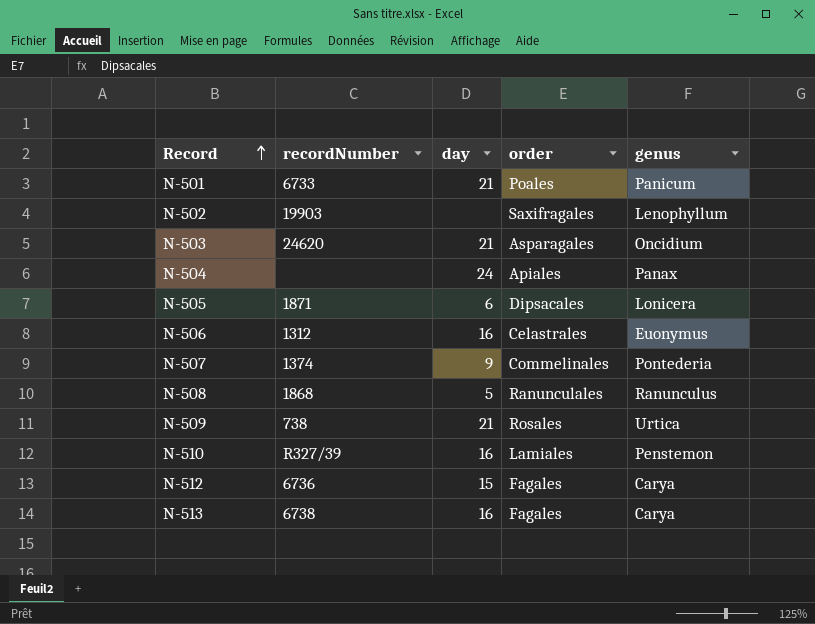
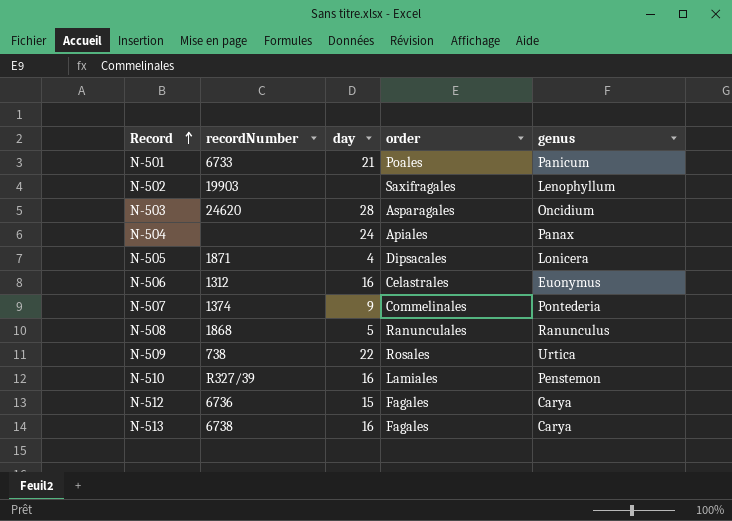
N-503 | day: 21 -> 28
N-505 | day: 6 -> 4
N-509 | day: 21 -> 22

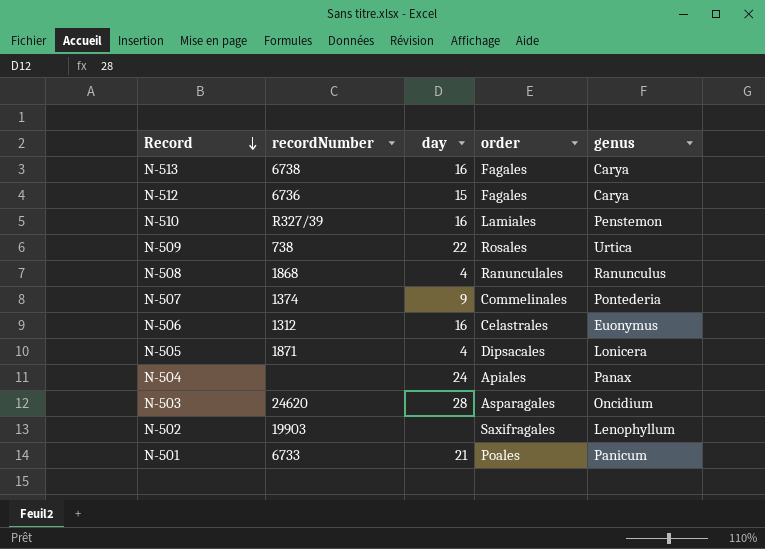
row order: Record ascending -> Record descending
N-508 | day: 5 -> 4

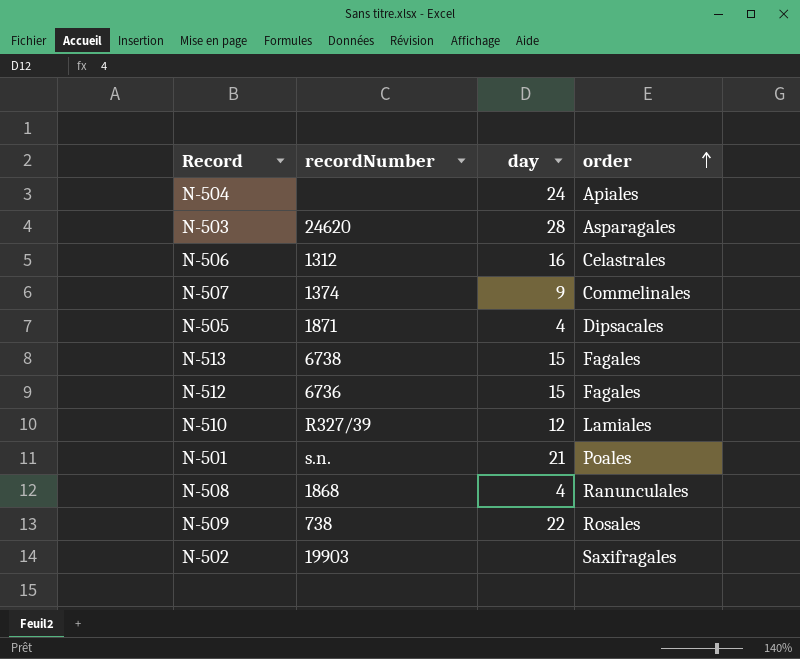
row order: Record descending -> order ascending
column genus | position: 5 -> none
N-513 | day: 16 -> 15
N-510 | day: 16 -> 12
N-501 | recordNumber: 6733 -> s.n.

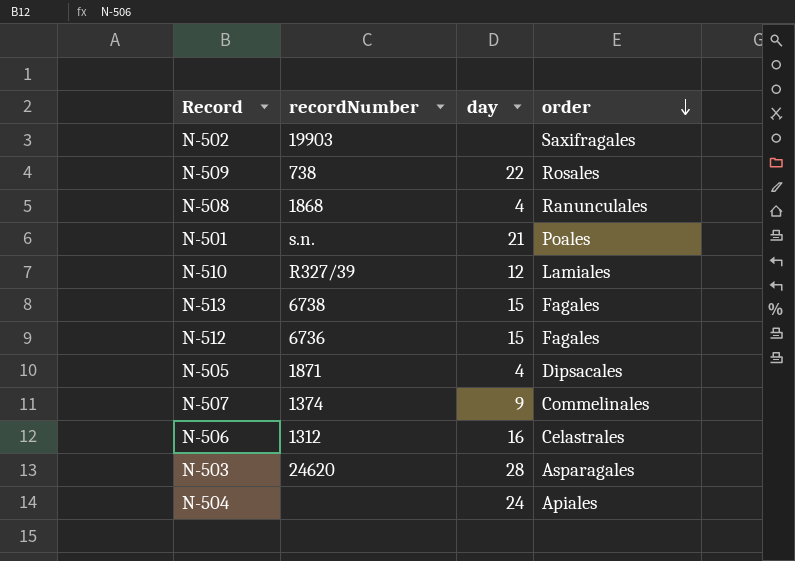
row order: order ascending -> order descending

